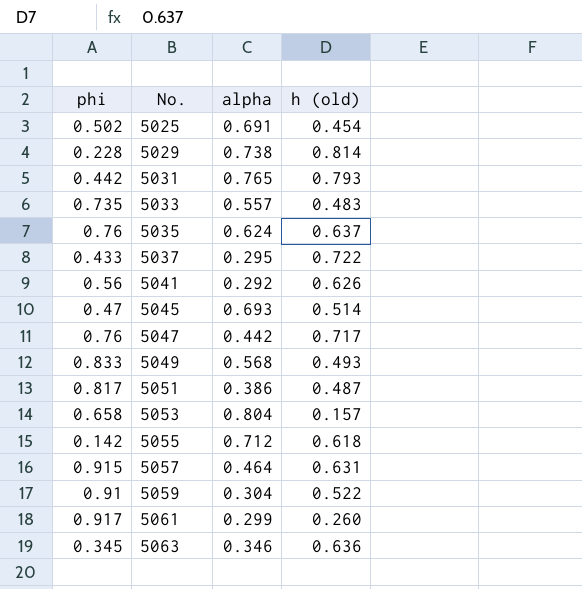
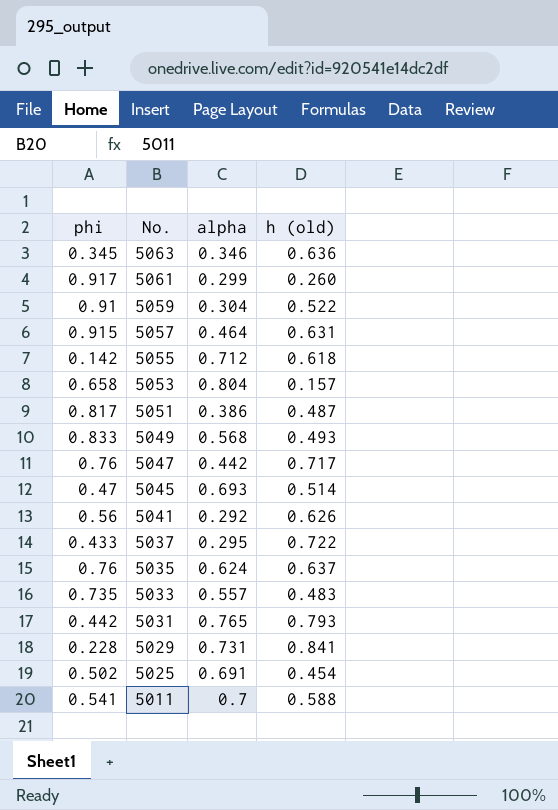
row order: No. ascending -> No. descending
5029 | alpha: 0.738 -> 0.731
5029 | h (old): 0.814 -> 0.841
row 5011: none -> 0.541 | 0.7 | 0.588

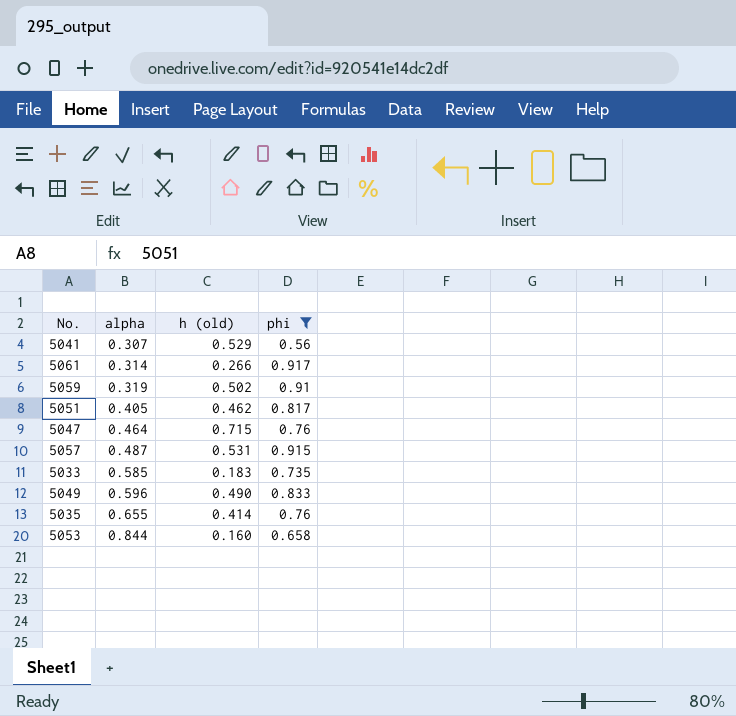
filter: none -> phi >= 0.56
row order: No. descending -> alpha ascending
column phi | position: 1 -> 4
5041 | alpha: 0.292 -> 0.307
5041 | h (old): 0.626 -> 0.529
5061 | alpha: 0.299 -> 0.314
5061 | h (old): 0.260 -> 0.266
5059 | alpha: 0.304 -> 0.319
5059 | h (old): 0.522 -> 0.502
5051 | alpha: 0.386 -> 0.405
5051 | h (old): 0.487 -> 0.462
5047 | alpha: 0.442 -> 0.464
5047 | h (old): 0.717 -> 0.715
5057 | alpha: 0.464 -> 0.487
5057 | h (old): 0.631 -> 0.531
5033 | alpha: 0.557 -> 0.585
5033 | h (old): 0.483 -> 0.183
5049 | alpha: 0.568 -> 0.596
5049 | h (old): 0.493 -> 0.490
5035 | alpha: 0.624 -> 0.655
5035 | h (old): 0.637 -> 0.414
5053 | alpha: 0.804 -> 0.844
5053 | h (old): 0.157 -> 0.160

